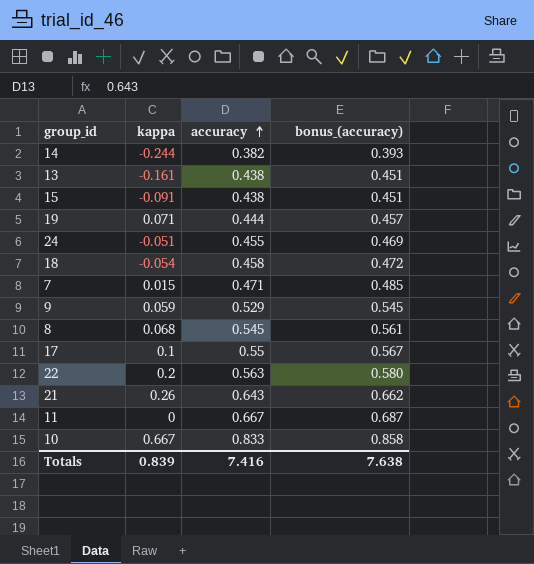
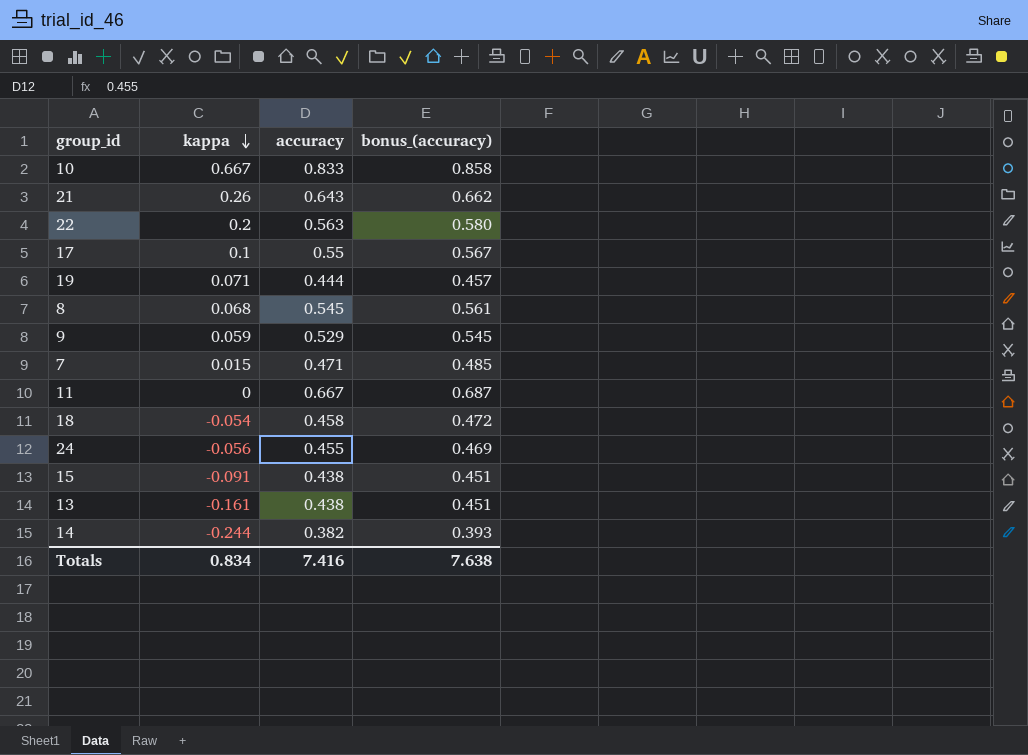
row order: accuracy ascending -> kappa descending
24 | kappa: -0.051 -> -0.056
Totals | kappa: 0.839 -> 0.834

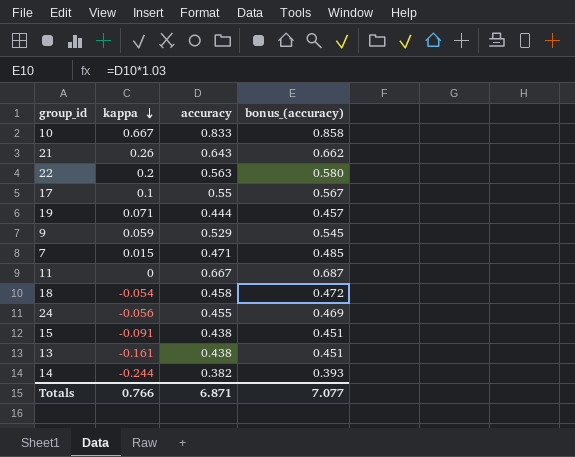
row 8: 0.068 | 0.545 | 0.561 -> none
Totals | kappa: 0.834 -> 0.766
Totals | accuracy: 7.416 -> 6.871
Totals | bonus_(accuracy): 7.638 -> 7.077

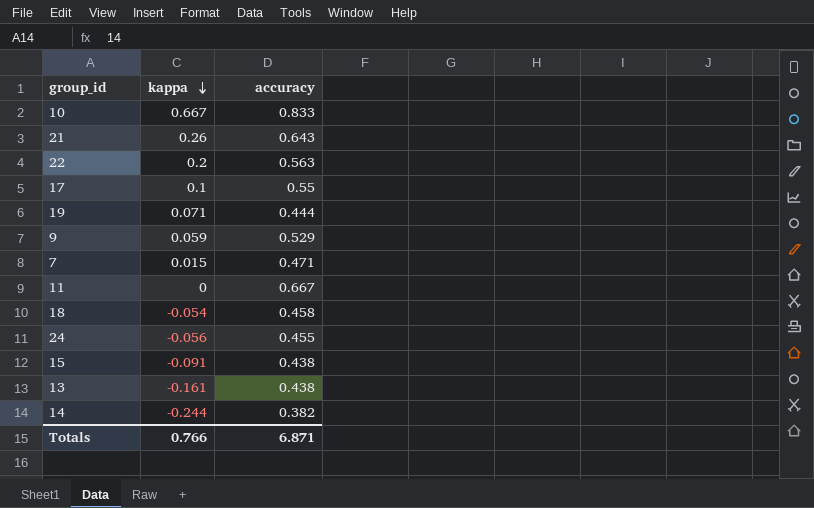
column bonus_(accuracy) | formula: [accuracy] * 1.03 -> none

